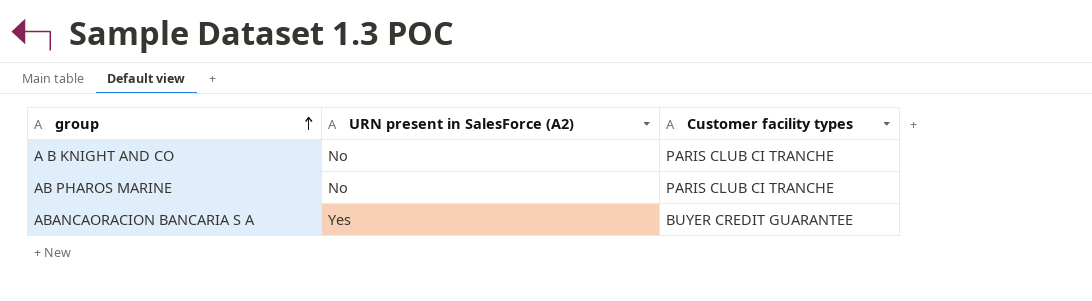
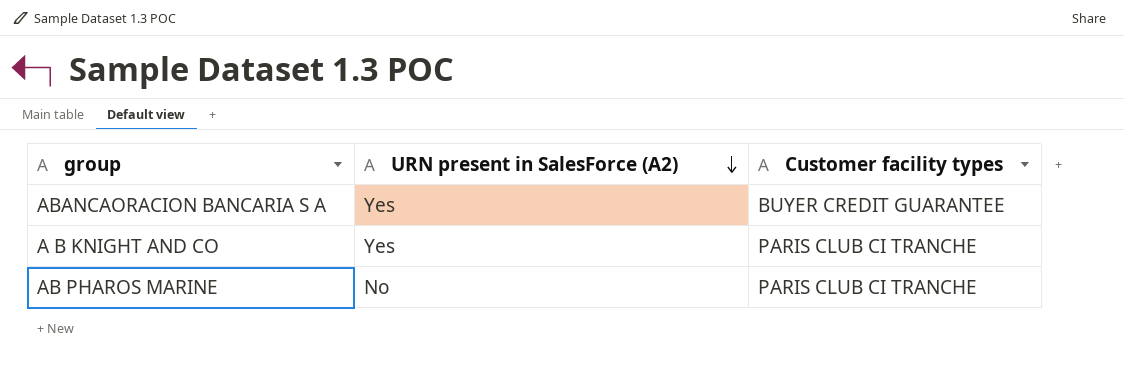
row order: group ascending -> URN present in SalesForce (A2) descending
A B KNIGHT AND CO | URN present in SalesForce (A2): No -> Yes

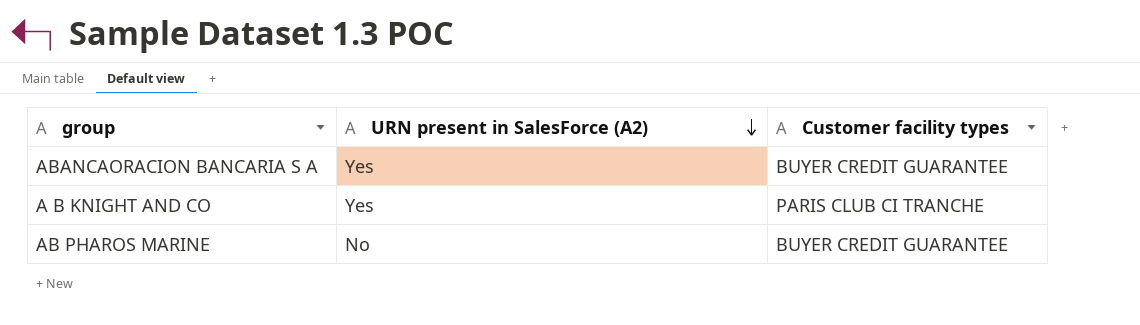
AB PHAROS MARINE | Customer facility types: PARIS CLUB CI TRANCHE -> BUYER CREDIT GUARANTEE

